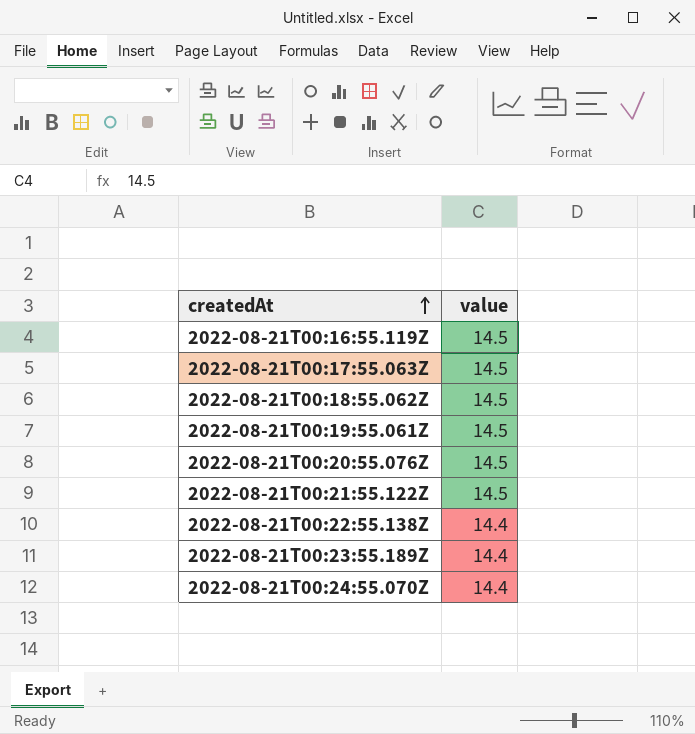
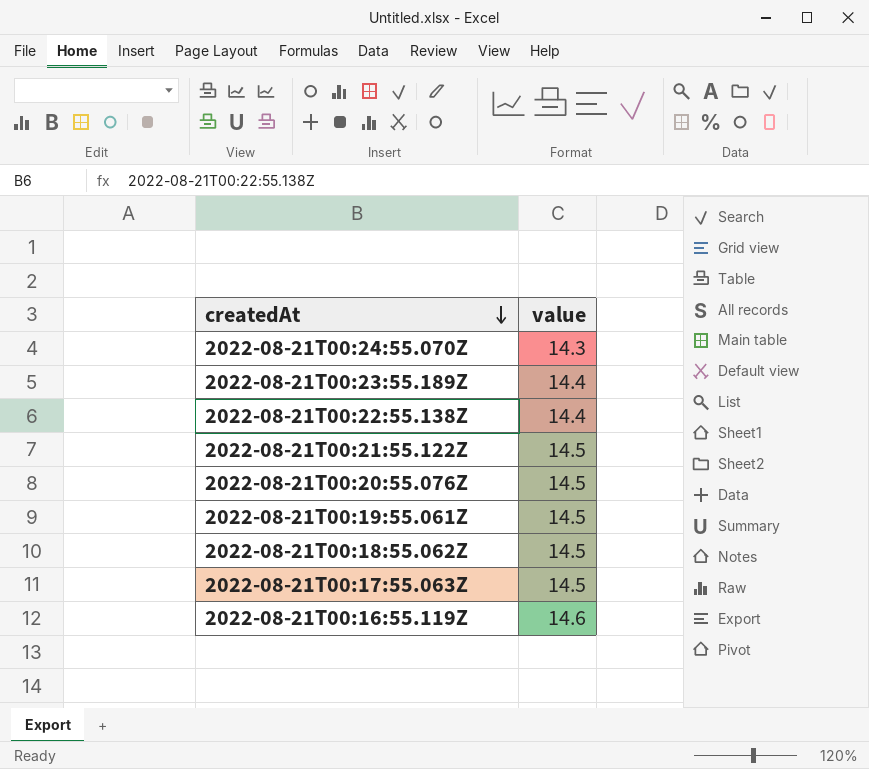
row order: createdAt ascending -> createdAt descending
2022-08-21T00:24:55.070Z | value: 14.4 -> 14.3
2022-08-21T00:16:55.119Z | value: 14.5 -> 14.6

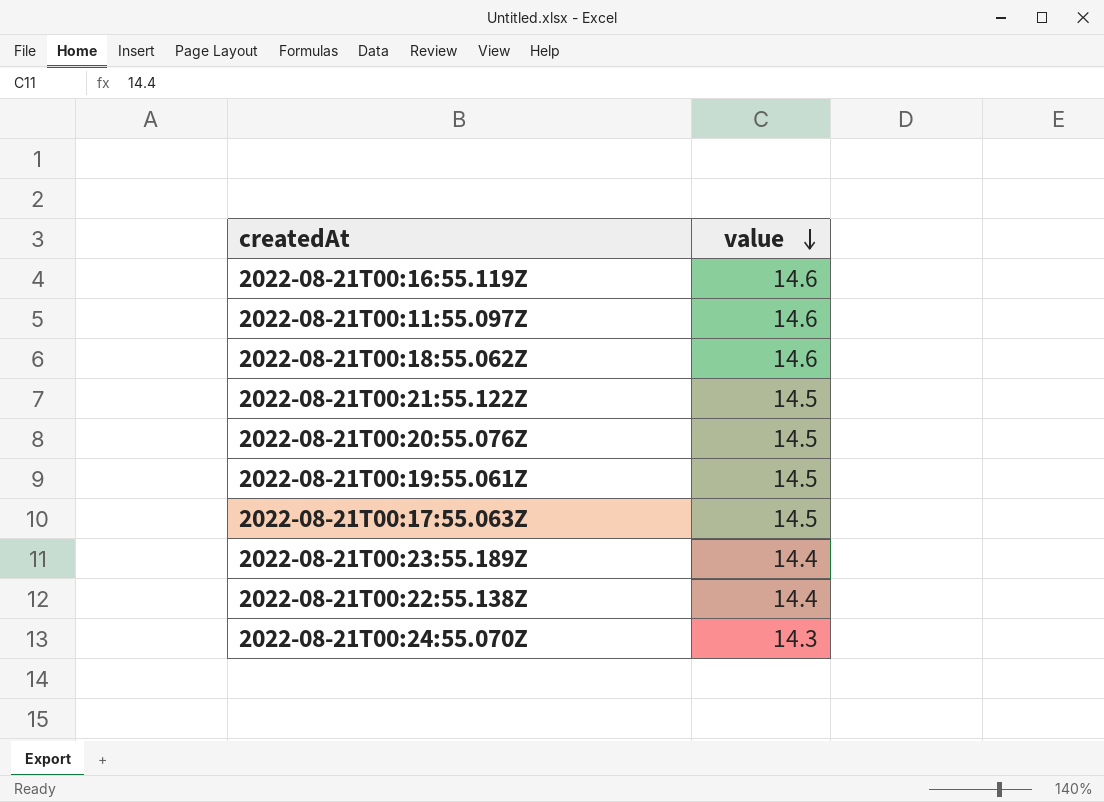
row order: createdAt descending -> value descending
row 2022-08-21T00:11:55.097Z: none -> 14.6
2022-08-21T00:18:55.062Z | value: 14.5 -> 14.6

